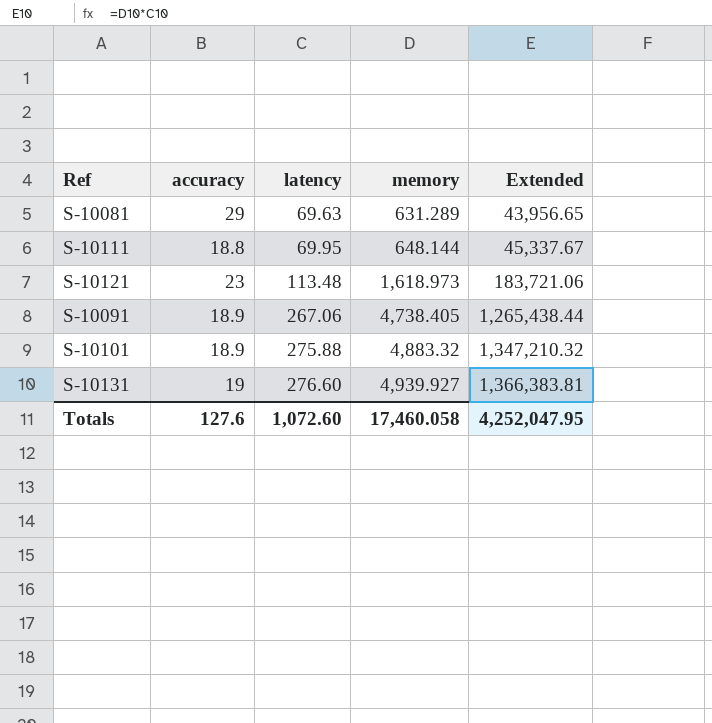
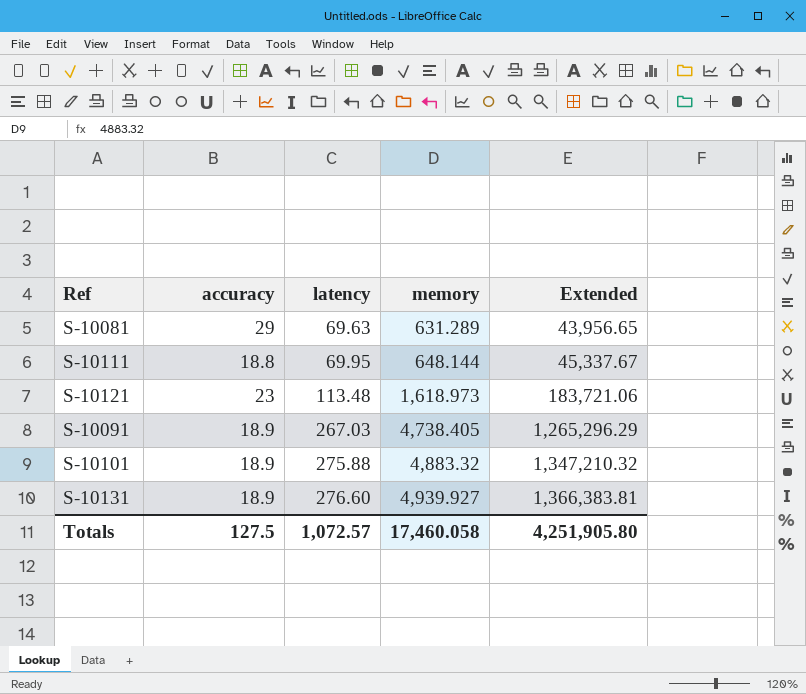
S-10091 | latency: 267.06 -> 267.03
S-10091 | Extended: 1,265,438.44 -> 1,265,296.29
S-10131 | accuracy: 19 -> 18.9
Totals | accuracy: 127.6 -> 127.5
Totals | latency: 1,072.60 -> 1,072.57
Totals | Extended: 4,252,047.95 -> 4,251,905.80

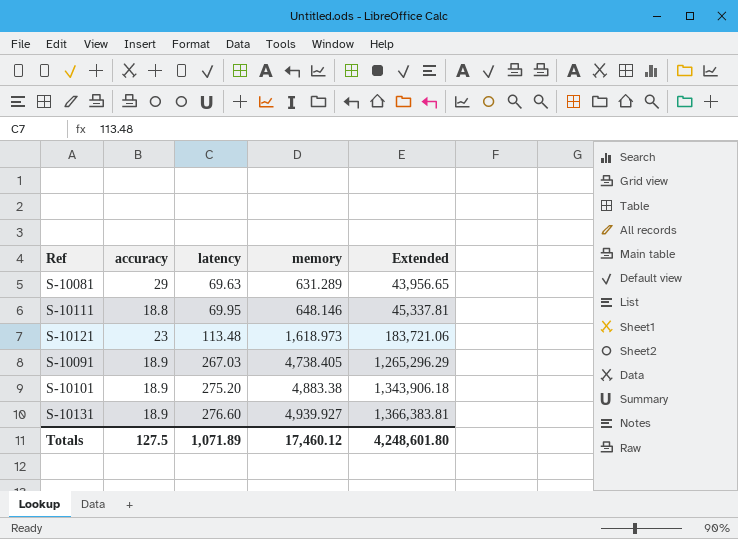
S-10111 | memory: 648.144 -> 648.146
S-10111 | Extended: 45,337.67 -> 45,337.81
S-10101 | latency: 275.88 -> 275.20
S-10101 | memory: 4,883.32 -> 4,883.38
S-10101 | Extended: 1,347,210.32 -> 1,343,906.18
Totals | latency: 1,072.57 -> 1,071.89
Totals | memory: 17,460.058 -> 17,460.12
Totals | Extended: 4,251,905.80 -> 4,248,601.80

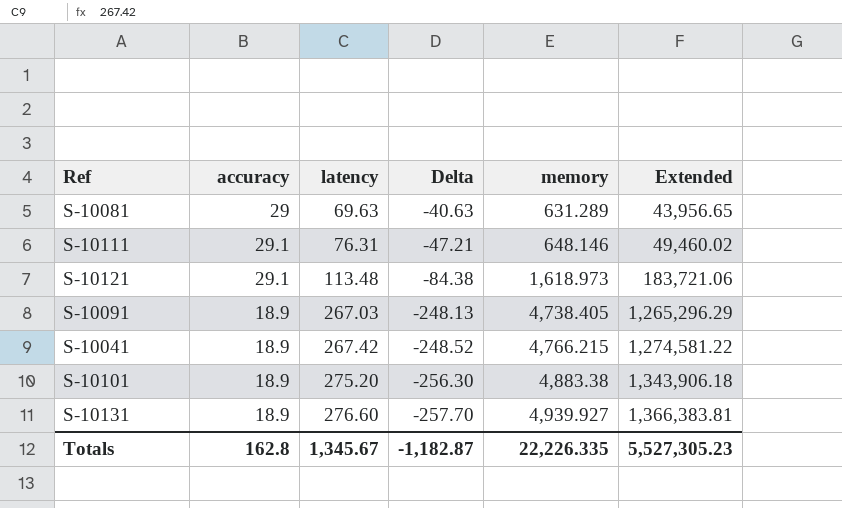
column Delta | formula: none -> [accuracy] - [latency]
S-10111 | accuracy: 18.8 -> 29.1
S-10111 | latency: 69.95 -> 76.31
S-10111 | Extended: 45,337.81 -> 49,460.02
S-10121 | accuracy: 23 -> 29.1
row S-10041: none -> 18.9 | 267.42 | -248.52 | 4,766.215 | 1,274,581.22
Totals | accuracy: 127.5 -> 162.8
Totals | latency: 1,071.89 -> 1,345.67
Totals | memory: 17,460.12 -> 22,226.335
Totals | Extended: 4,248,601.80 -> 5,527,305.23

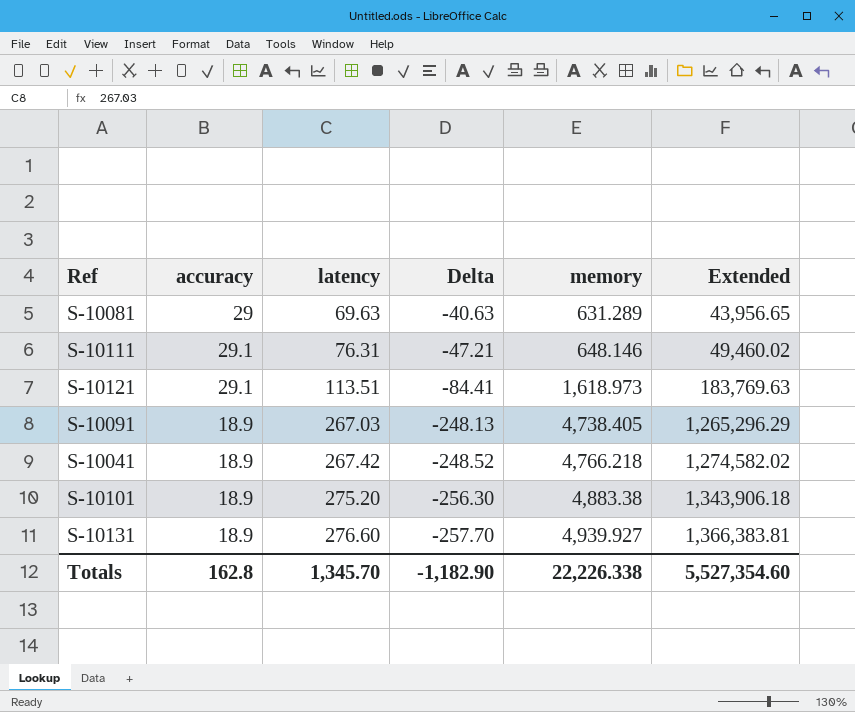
S-10121 | latency: 113.48 -> 113.51
S-10121 | Delta: -84.38 -> -84.41
S-10121 | Extended: 183,721.06 -> 183,769.63
S-10041 | memory: 4,766.215 -> 4,766.218
S-10041 | Extended: 1,274,581.22 -> 1,274,582.02
Totals | latency: 1,345.67 -> 1,345.70
Totals | Delta: -1,182.87 -> -1,182.90
Totals | memory: 22,226.335 -> 22,226.338
Totals | Extended: 5,527,305.23 -> 5,527,354.60

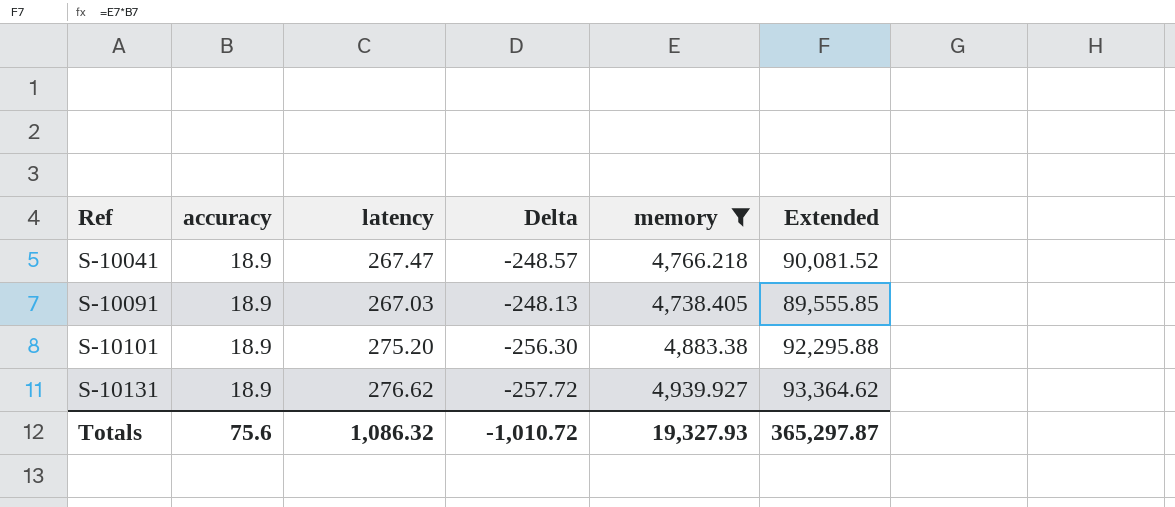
filter: none -> memory >= 4,738.405
row order: latency ascending -> Ref ascending
column Extended | formula: [latency] * [memory] -> [accuracy] * [memory]
S-10041 | latency: 267.42 -> 267.47
S-10041 | Delta: -248.52 -> -248.57
S-10131 | latency: 276.60 -> 276.62
S-10131 | Delta: -257.70 -> -257.72
Totals | accuracy: 162.8 -> 75.6
Totals | latency: 1,345.70 -> 1,086.32
Totals | Delta: -1,182.90 -> -1,010.72
Totals | memory: 22,226.338 -> 19,327.93
Totals | Extended: 5,527,354.60 -> 365,297.87

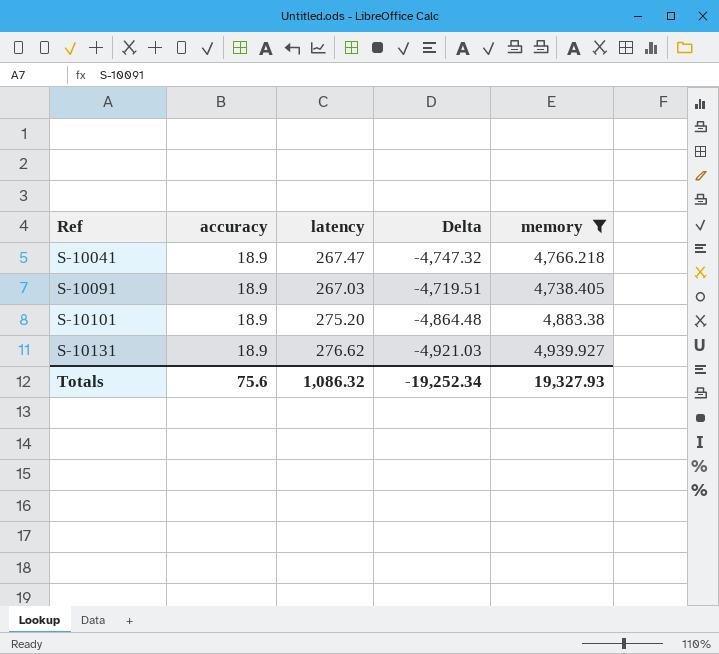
column Extended | formula: [accuracy] * [memory] -> none
column Delta | formula: [accuracy] - [latency] -> [accuracy] - [memory]
Totals | Delta: -1,010.72 -> -19,252.34

